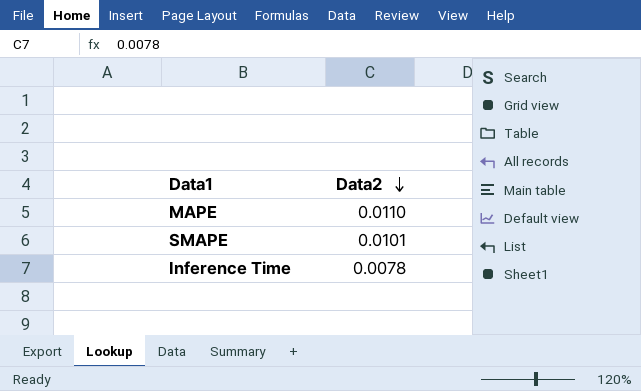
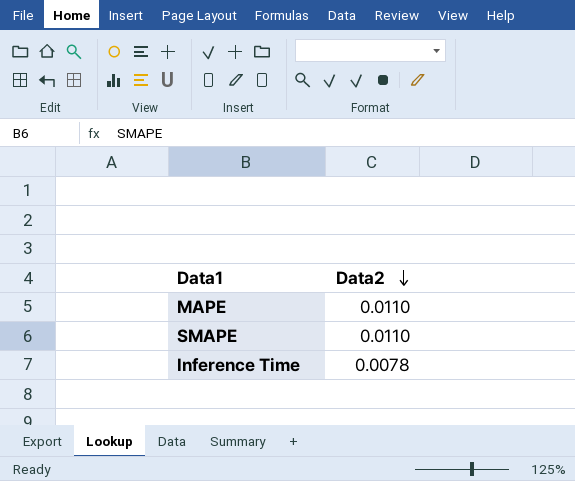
SMAPE | Data2: 0.0101 -> 0.0110

